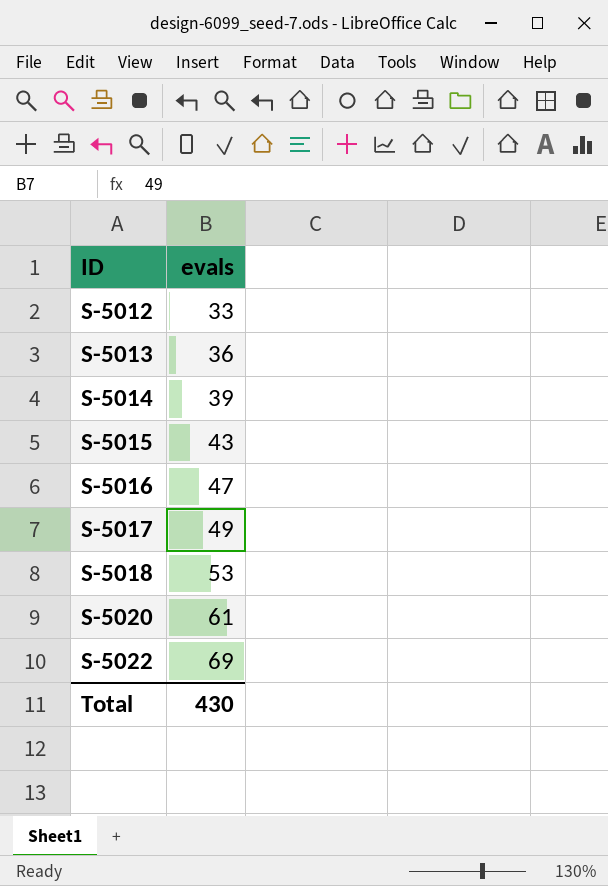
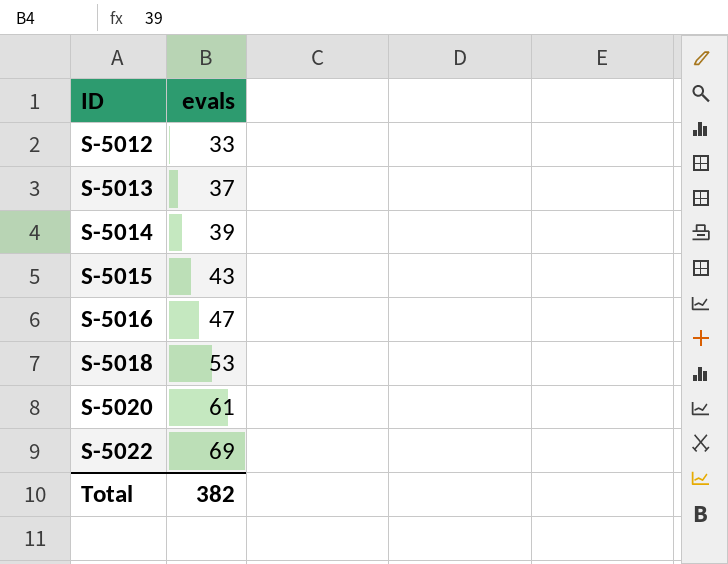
row S-5017: 49 -> none
S-5013 | evals: 36 -> 37
Total | evals: 430 -> 382

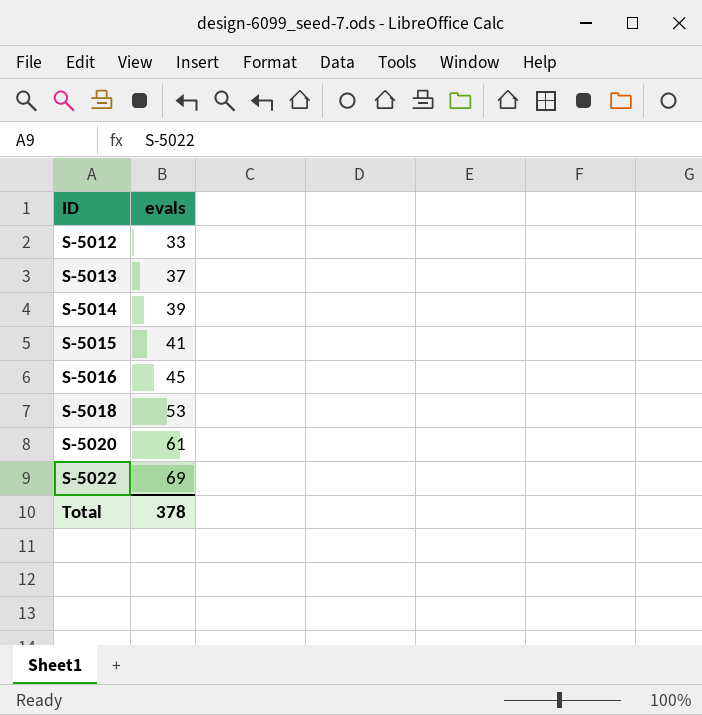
S-5015 | evals: 43 -> 41
S-5016 | evals: 47 -> 45
Total | evals: 382 -> 378

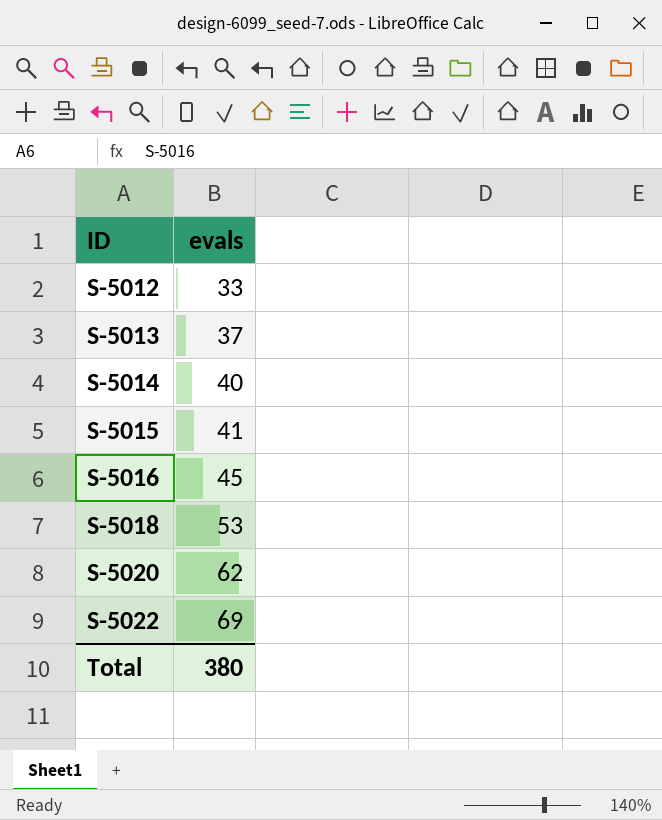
S-5014 | evals: 39 -> 40
S-5020 | evals: 61 -> 62
Total | evals: 378 -> 380

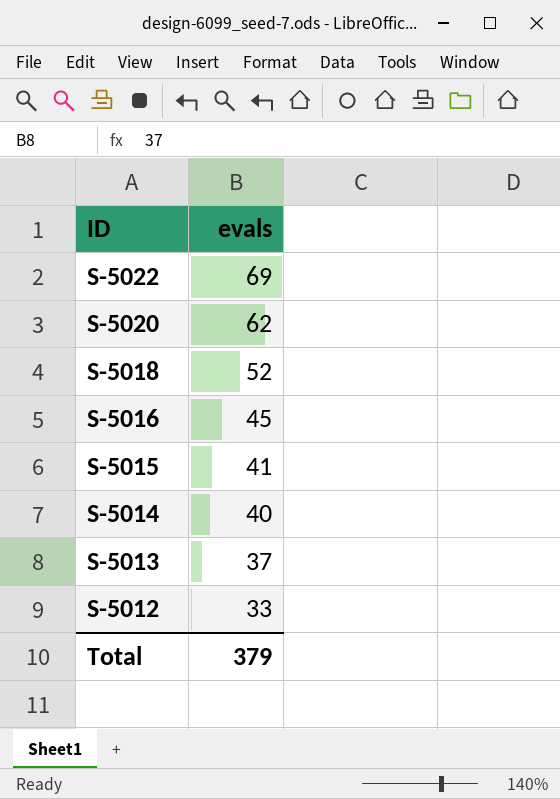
row order: ID ascending -> ID descending
S-5018 | evals: 53 -> 52
Total | evals: 380 -> 379

